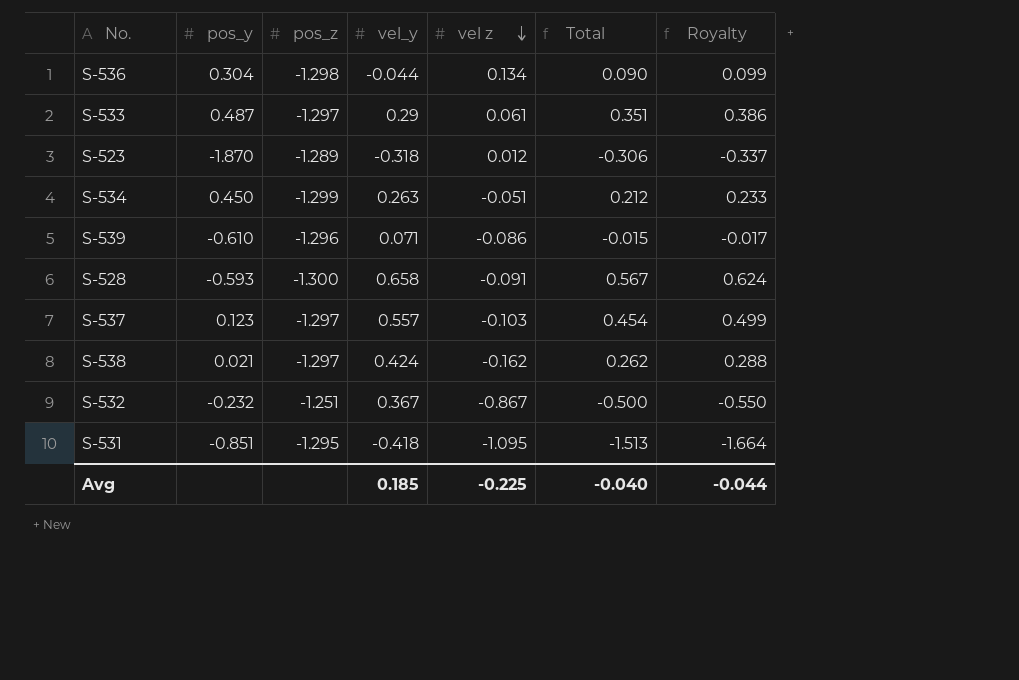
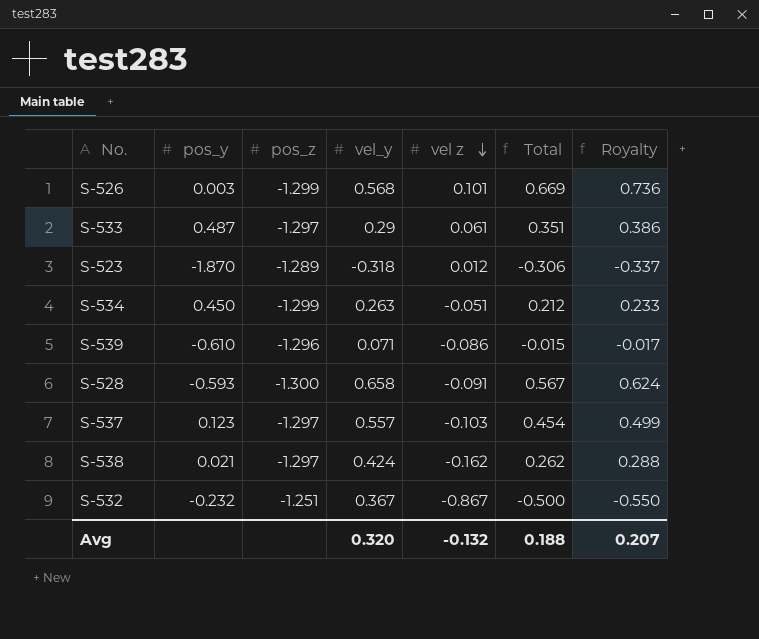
row S-536: 0.304 | -1.298 | -0.044 | 0.134 | 0.090 | 0.099 -> none
row S-531: -0.851 | -1.295 | -0.418 | -1.095 | -1.513 | -1.664 -> none
row S-526: none -> 0.003 | -1.299 | 0.568 | 0.101 | 0.669 | 0.736
Avg | vel_y: 0.185 -> 0.320
Avg | vel z: -0.225 -> -0.132
Avg | Total: -0.040 -> 0.188
Avg | Royalty: -0.044 -> 0.207

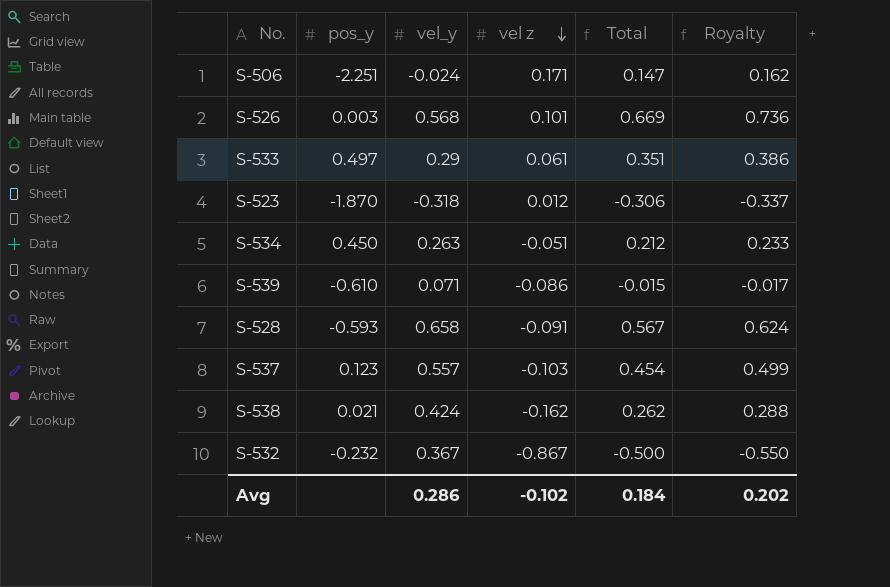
column pos_z | position: 3 -> none
row S-506: none -> -2.251 | -0.024 | 0.171 | 0.147 | 0.162
S-533 | pos_y: 0.487 -> 0.497
Avg | vel_y: 0.320 -> 0.286
Avg | vel z: -0.132 -> -0.102
Avg | Total: 0.188 -> 0.184
Avg | Royalty: 0.207 -> 0.202

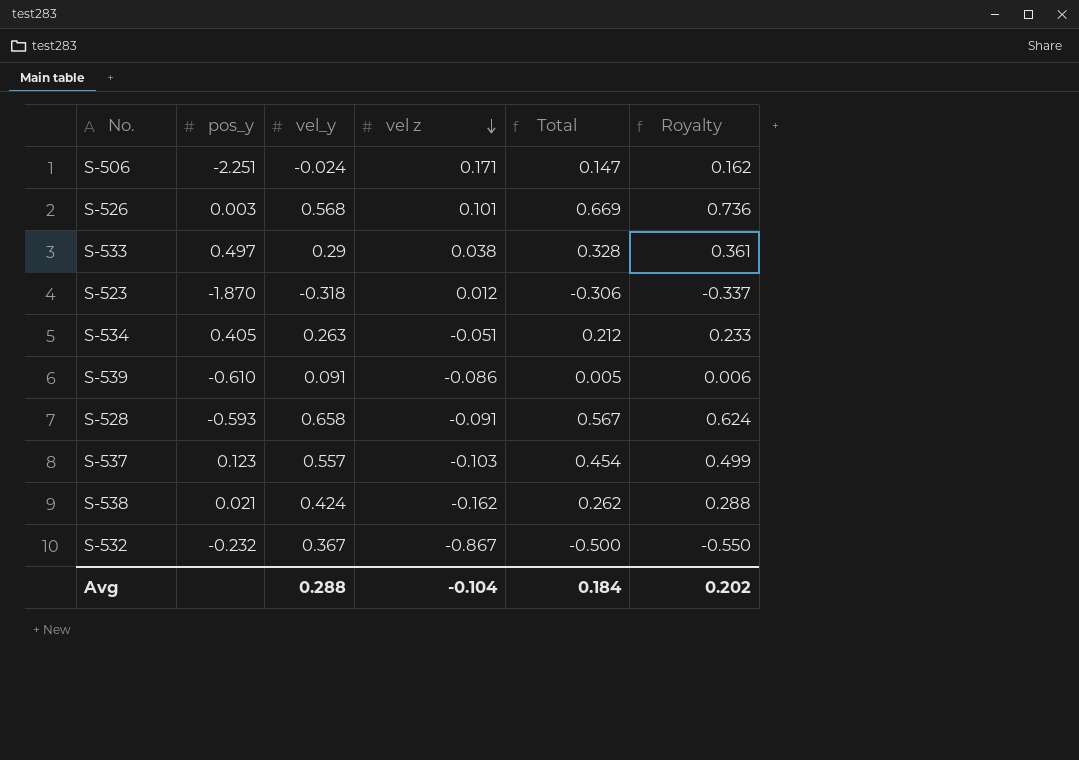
S-533 | vel z: 0.061 -> 0.038
S-533 | Total: 0.351 -> 0.328
S-533 | Royalty: 0.386 -> 0.361
S-534 | pos_y: 0.450 -> 0.405
S-539 | vel_y: 0.071 -> 0.091
S-539 | Total: -0.015 -> 0.005
S-539 | Royalty: -0.017 -> 0.006
Avg | vel_y: 0.286 -> 0.288
Avg | vel z: -0.102 -> -0.104

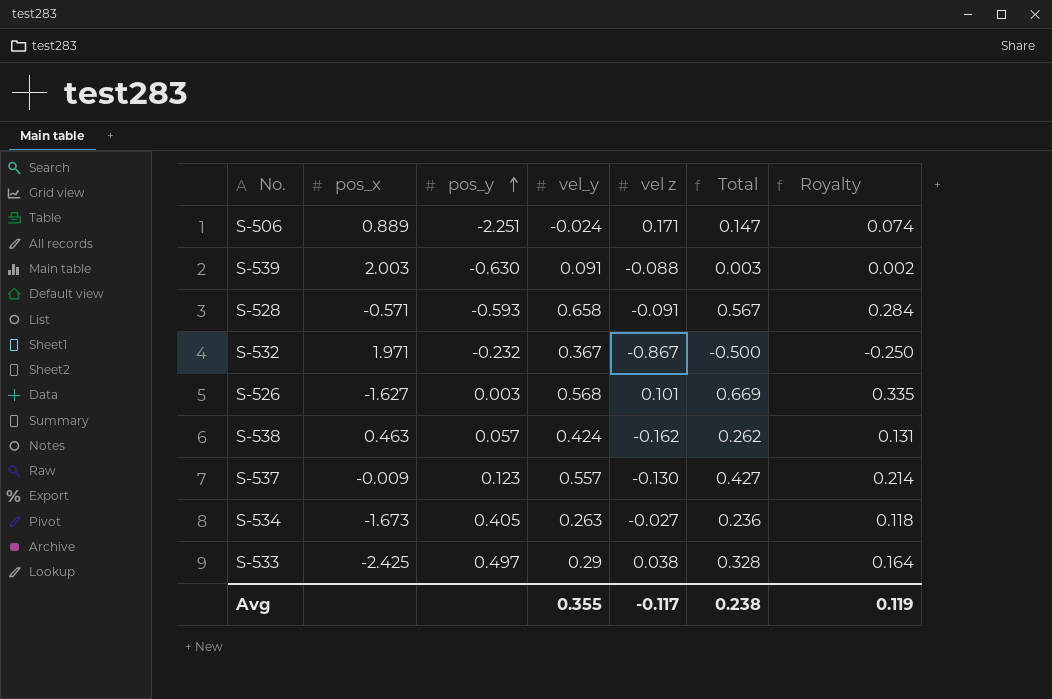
row order: vel z descending -> pos_y ascending
column pos_x | position: none -> 2
column Royalty | formula: [Total] * 1.1 -> [Total] * 0.5
row S-523: -1.870 | -0.318 | 0.012 | -0.306 | -0.337 -> none
S-539 | pos_y: -0.610 -> -0.630
S-539 | vel z: -0.086 -> -0.088
S-539 | Total: 0.005 -> 0.003
S-538 | pos_y: 0.021 -> 0.057
S-537 | vel z: -0.103 -> -0.130
S-537 | Total: 0.454 -> 0.427
S-534 | vel z: -0.051 -> -0.027
S-534 | Total: 0.212 -> 0.236
Avg | vel_y: 0.288 -> 0.355
Avg | vel z: -0.104 -> -0.117
Avg | Total: 0.184 -> 0.238
Avg | Royalty: 0.202 -> 0.119

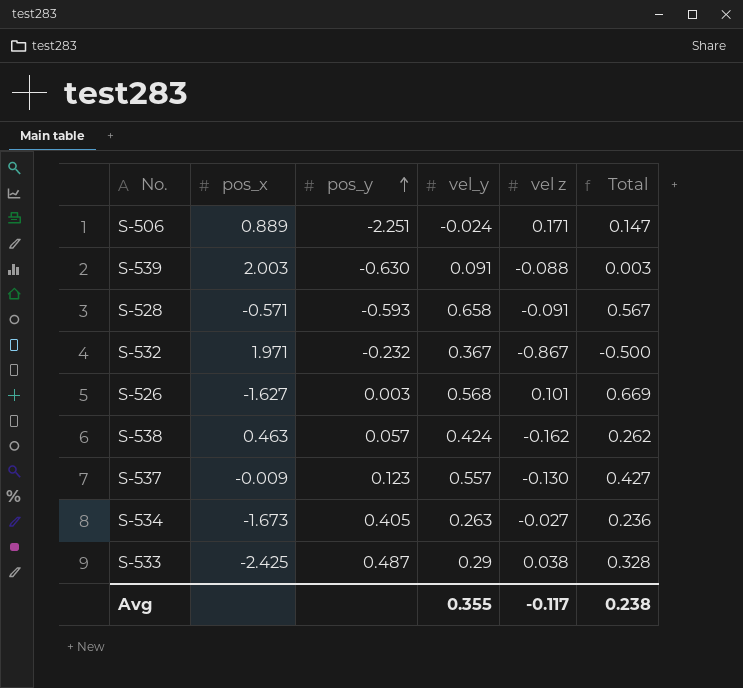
column Royalty | formula: [Total] * 0.5 -> none
S-533 | pos_y: 0.497 -> 0.487

